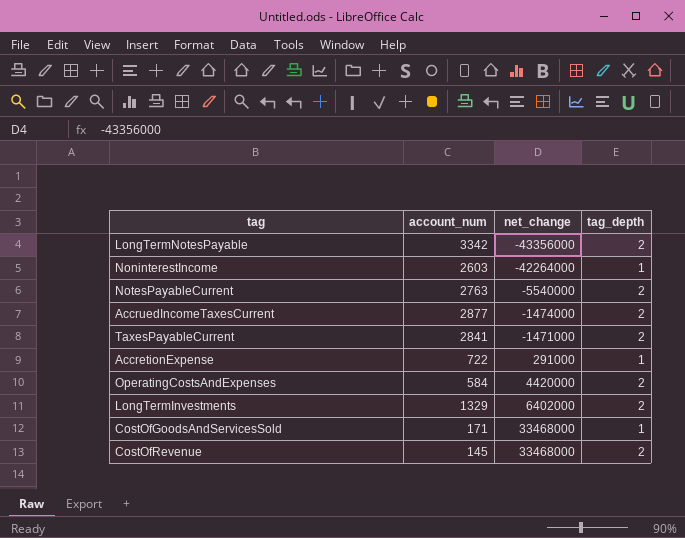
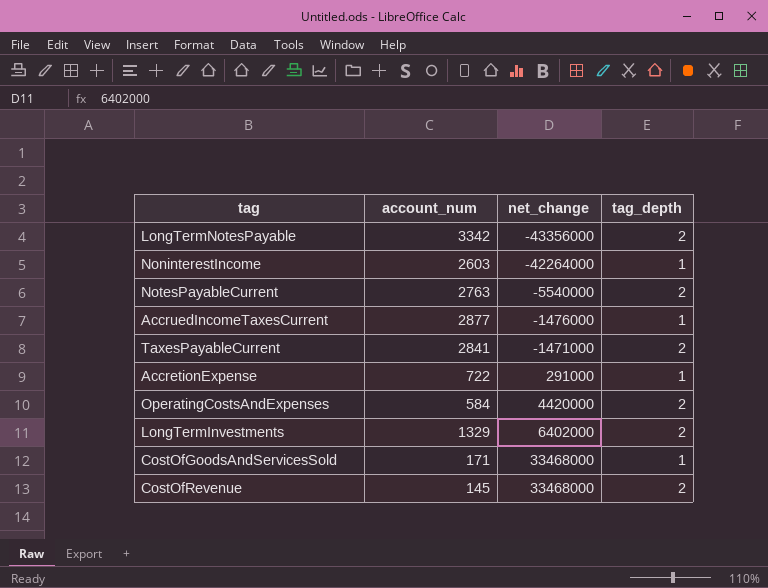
AccruedIncomeTaxesCurrent | net_change: -1474000 -> -1476000
AccruedIncomeTaxesCurrent | tag_depth: 2 -> 1

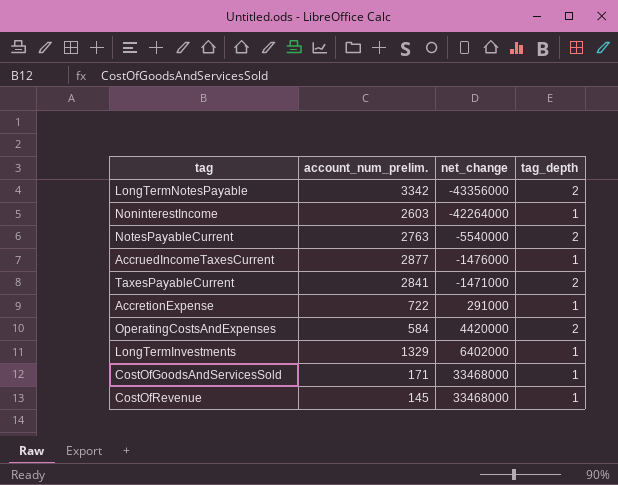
column name: account_num -> account_num_prelim.
LongTermInvestments | tag_depth: 2 -> 1
CostOfRevenue | tag_depth: 2 -> 1

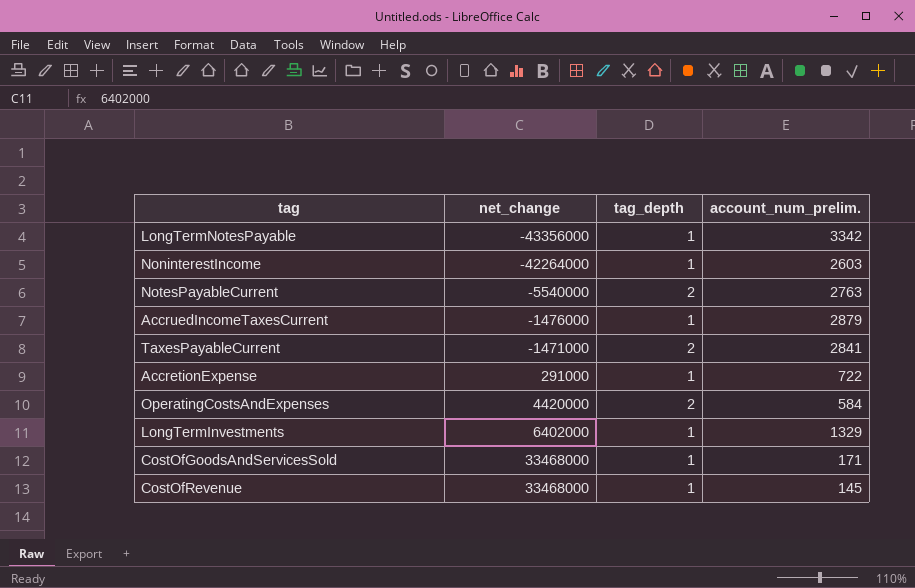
column account_num_prelim. | position: 2 -> 4
LongTermNotesPayable | tag_depth: 2 -> 1
AccruedIncomeTaxesCurrent | account_num_prelim.: 2877 -> 2879

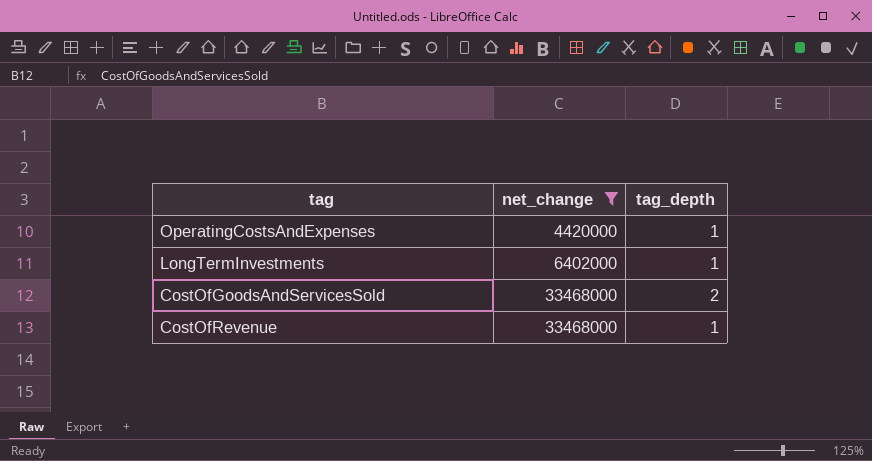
filter: none -> net_change >= 4420000
column account_num_prelim. | position: 4 -> none
OperatingCostsAndExpenses | tag_depth: 2 -> 1
CostOfGoodsAndServicesSold | tag_depth: 1 -> 2

